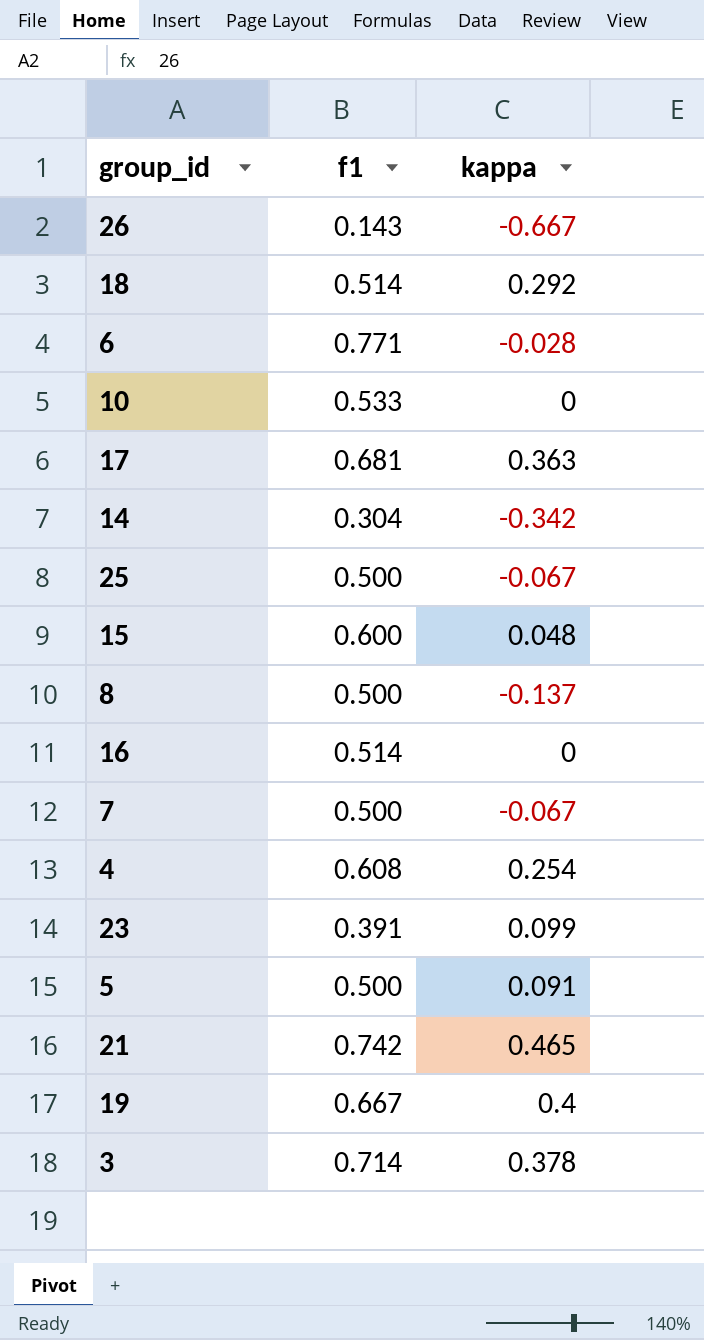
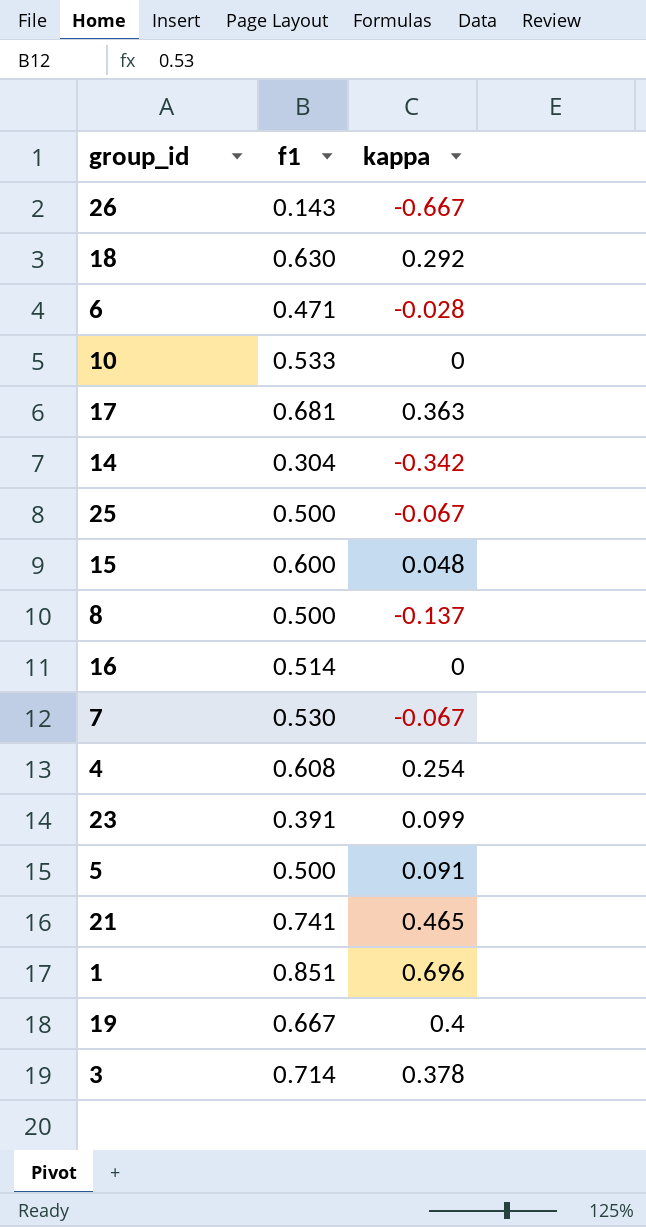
18 | f1: 0.514 -> 0.630
6 | f1: 0.771 -> 0.471
7 | f1: 0.500 -> 0.530
21 | f1: 0.742 -> 0.741
row 1: none -> 0.851 | 0.696

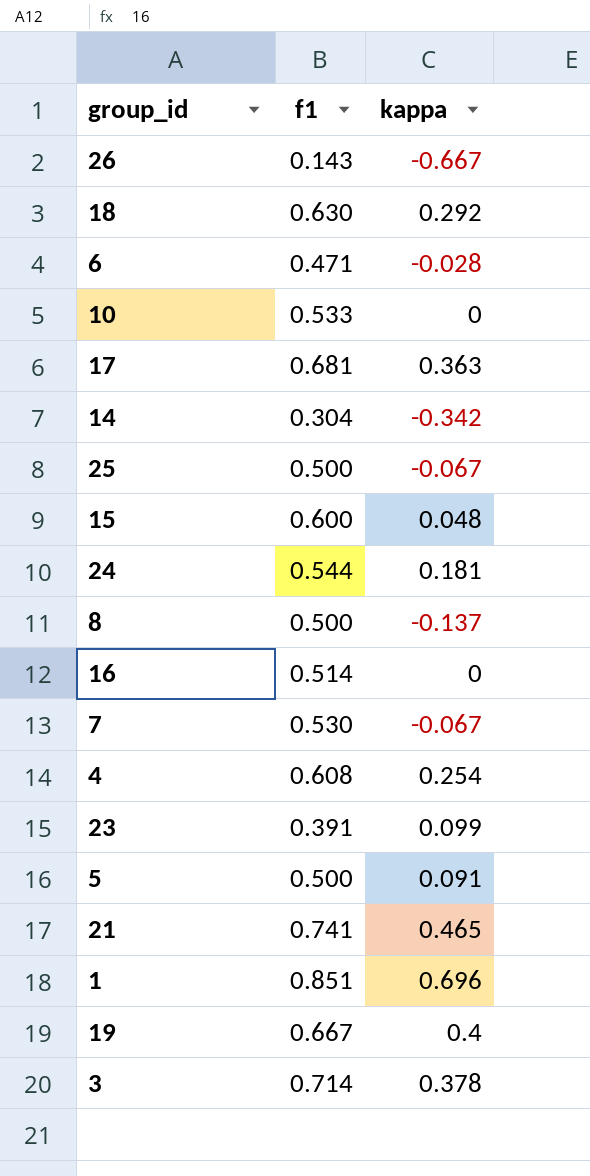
row 24: none -> 0.544 | 0.181

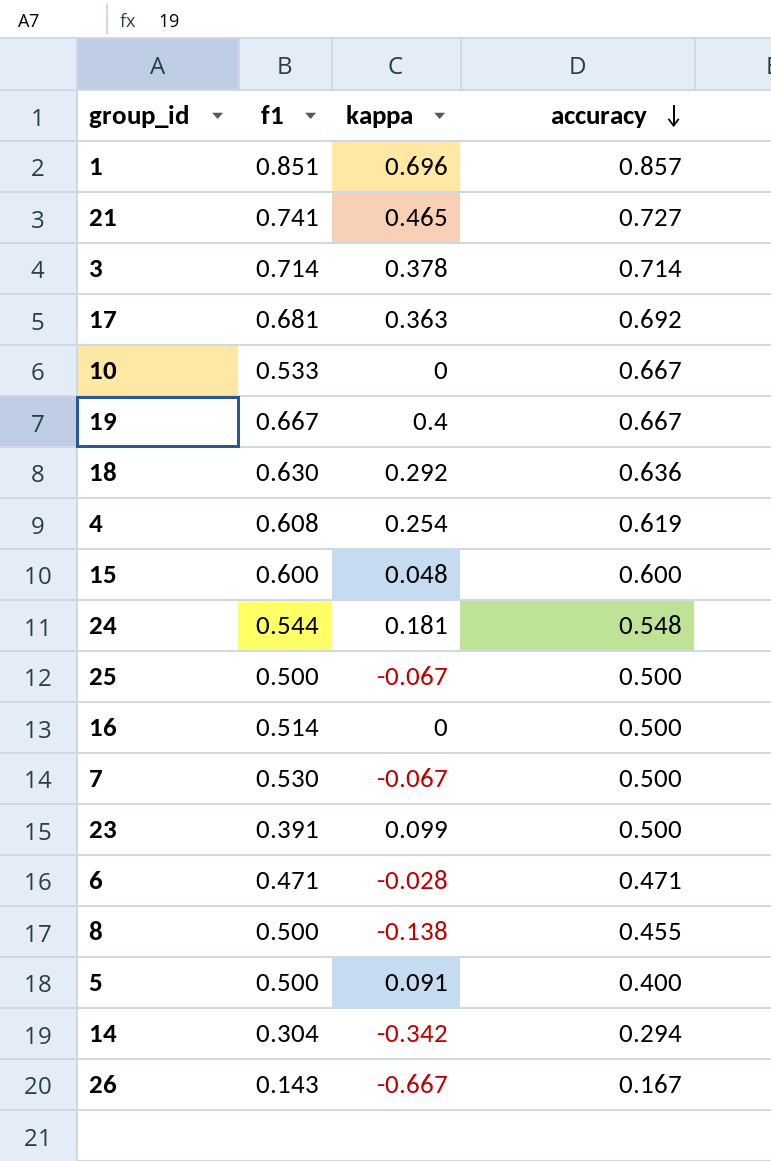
row order: none -> accuracy descending
column accuracy | position: none -> 4
8 | kappa: -0.137 -> -0.138

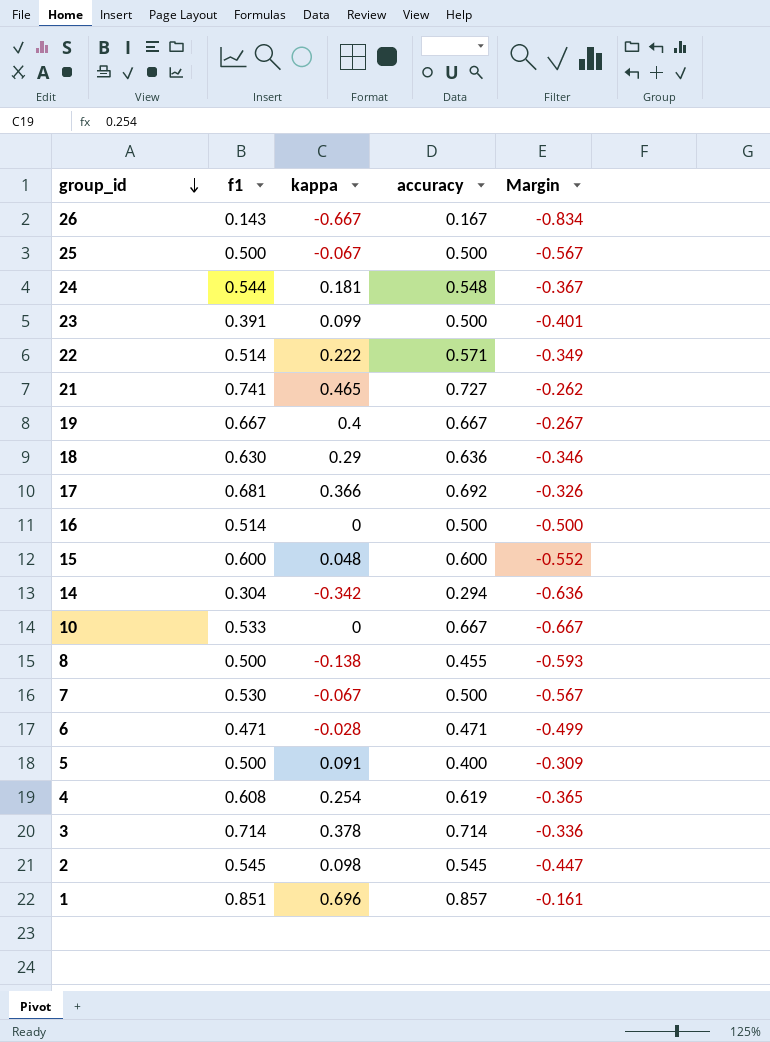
row order: accuracy descending -> group_id descending
column Margin | formula: none -> [kappa] - [accuracy]
row 22: none -> 0.514 | 0.222 | 0.571 | -0.349
18 | kappa: 0.292 -> 0.29
17 | kappa: 0.363 -> 0.366
row 2: none -> 0.545 | 0.098 | 0.545 | -0.447

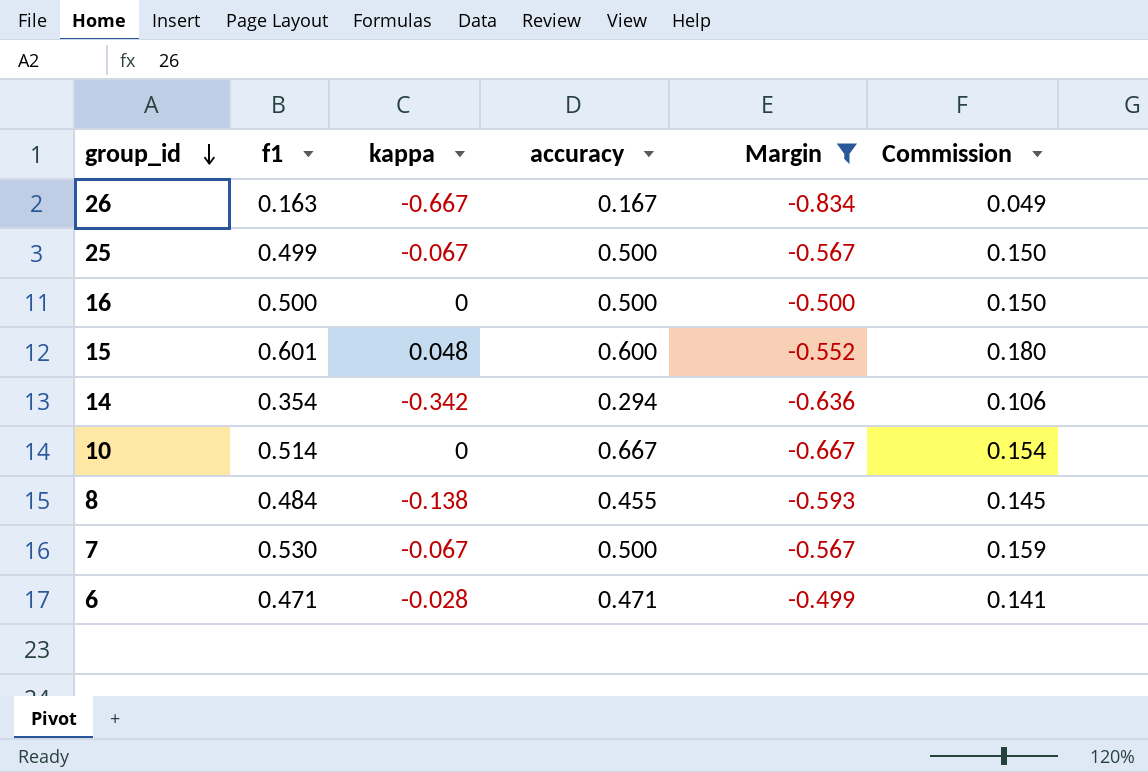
filter: none -> Margin <= -0.499
column Commission | formula: none -> [f1] * 0.3
26 | f1: 0.143 -> 0.163
25 | f1: 0.500 -> 0.499
16 | f1: 0.514 -> 0.500
15 | f1: 0.600 -> 0.601
14 | f1: 0.304 -> 0.354
10 | f1: 0.533 -> 0.514
8 | f1: 0.500 -> 0.484

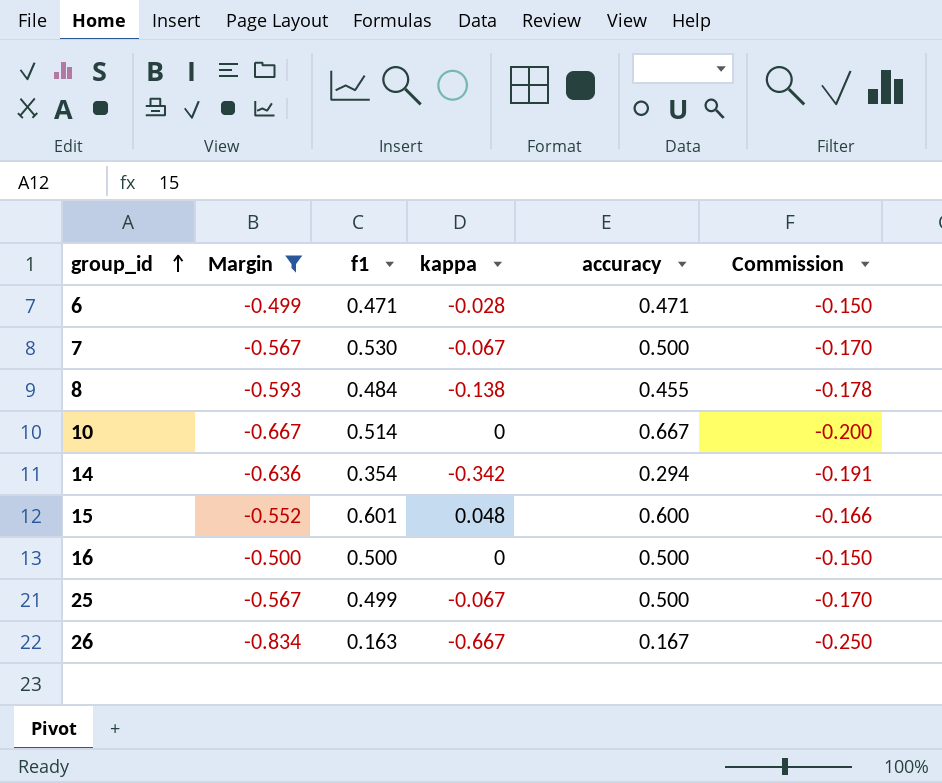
row order: group_id descending -> group_id ascending
column Margin | position: 5 -> 2
column Commission | formula: [f1] * 0.3 -> [Margin] * 0.3

